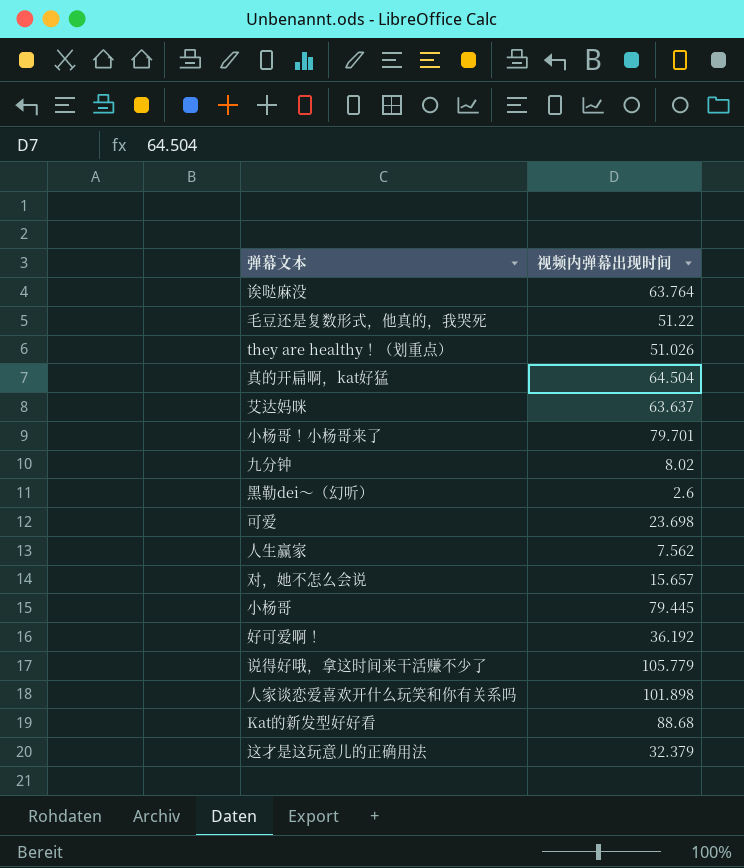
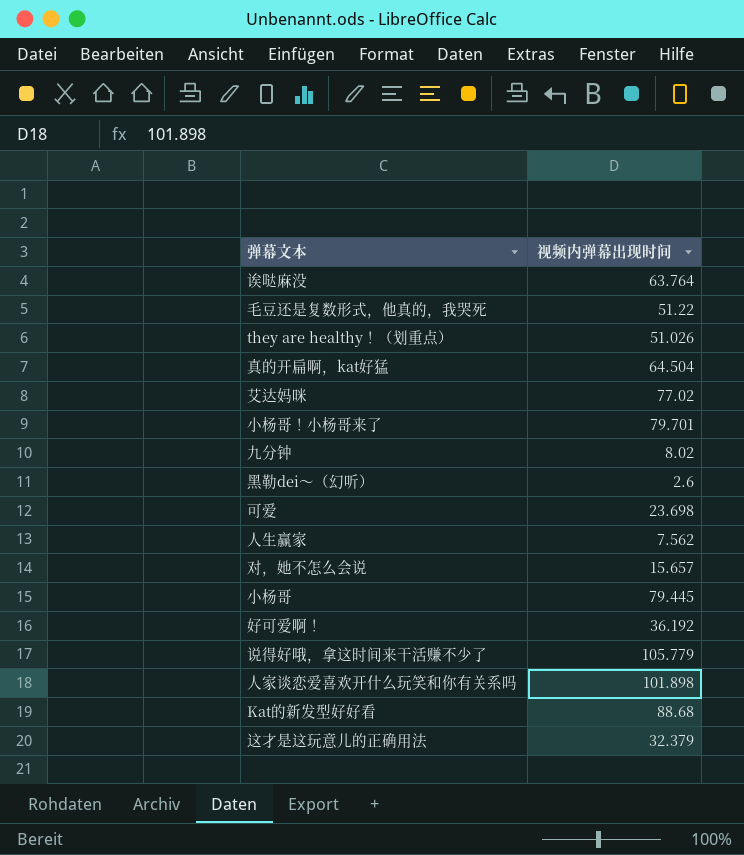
艾达妈咪 | 视频内弹幕出现时间: 63.637 -> 77.02

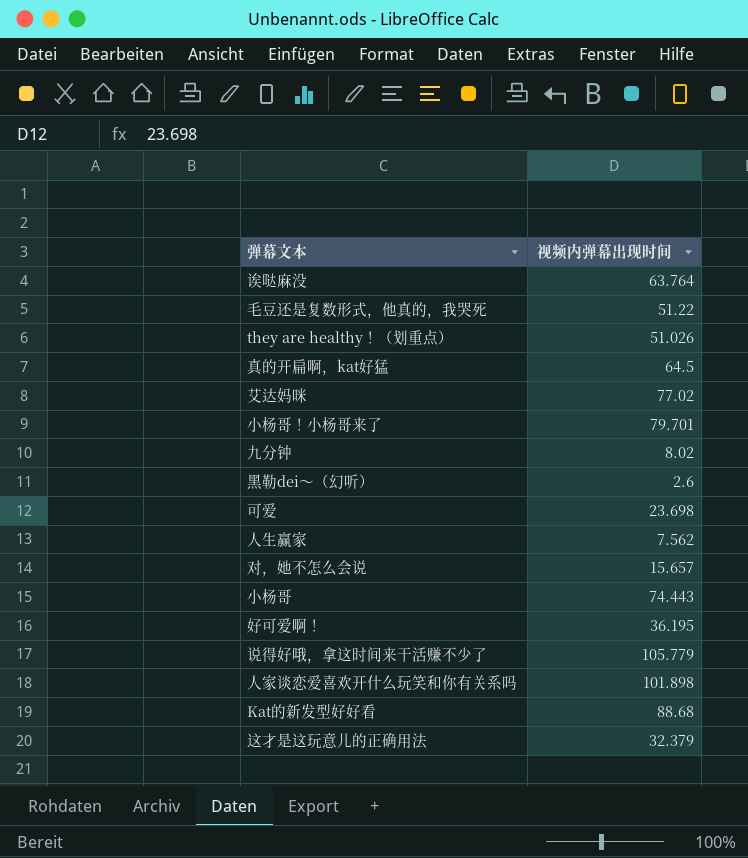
真的开扁啊，kat好猛 | 视频内弹幕出现时间: 64.504 -> 64.5
小杨哥 | 视频内弹幕出现时间: 79.445 -> 74.443
好可爱啊！ | 视频内弹幕出现时间: 36.192 -> 36.195

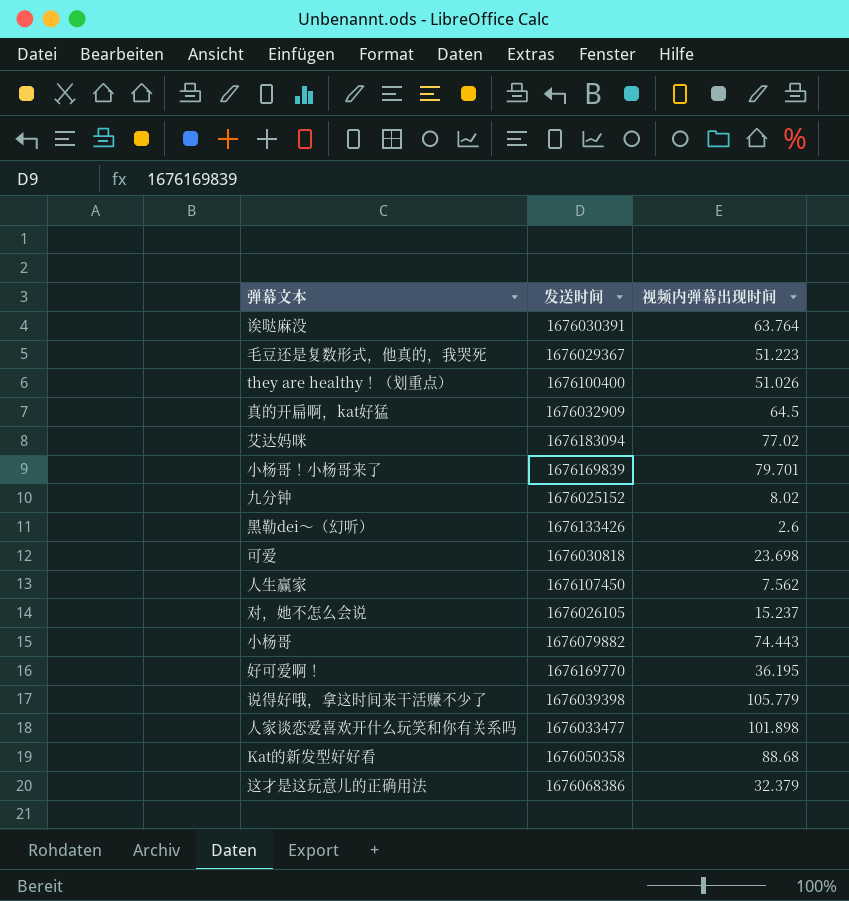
column 发送时间 | position: none -> 2
毛豆还是复数形式，他真的，我哭死 | 视频内弹幕出现时间: 51.22 -> 51.223
对，她不怎么会说 | 视频内弹幕出现时间: 15.657 -> 15.237

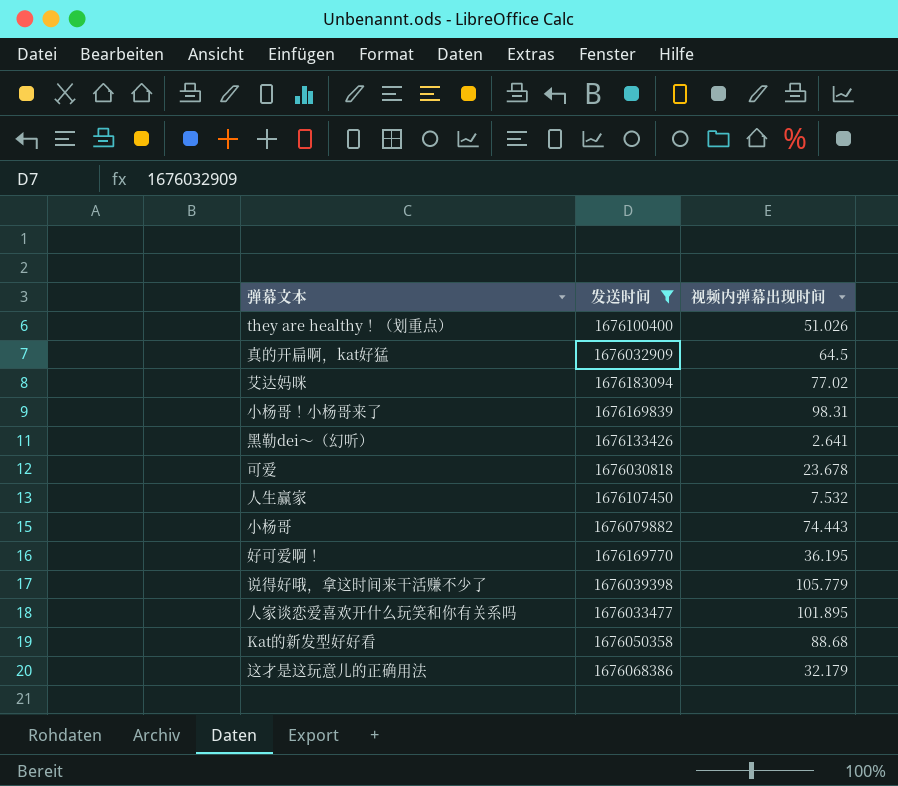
filter: none -> 发送时间 >= 1676030818
小杨哥！小杨哥来了 | 视频内弹幕出现时间: 79.701 -> 98.31
黑勒dei～（幻听） | 视频内弹幕出现时间: 2.6 -> 2.641
可爱 | 视频内弹幕出现时间: 23.698 -> 23.678
人生赢家 | 视频内弹幕出现时间: 7.562 -> 7.532
人家谈恋爱喜欢开什么玩笑和你有关系吗 | 视频内弹幕出现时间: 101.898 -> 101.895
这才是这玩意儿的正确用法 | 视频内弹幕出现时间: 32.379 -> 32.179

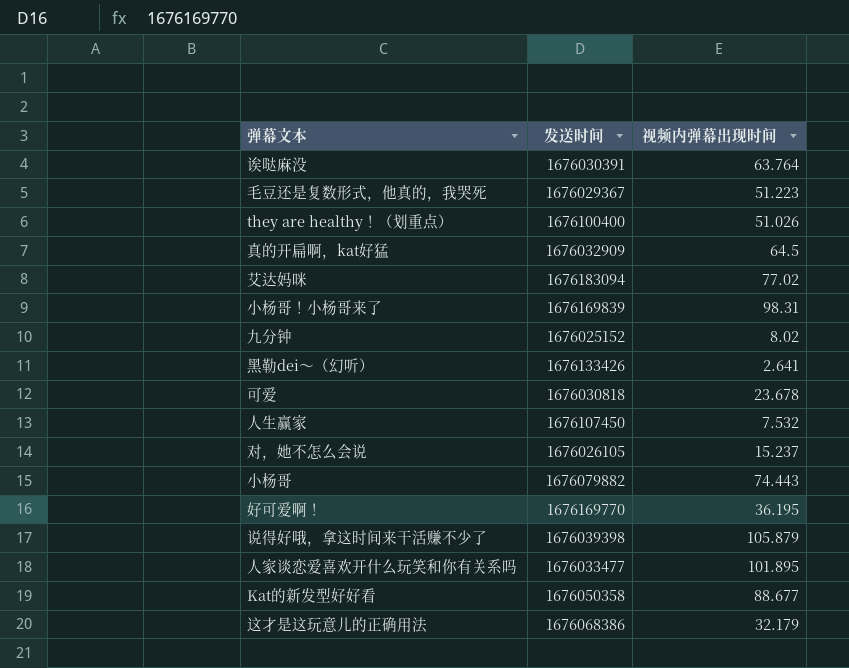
filter: 发送时间 >= 1676030818 -> none
说得好哦，拿这时间来干活赚不少了 | 视频内弹幕出现时间: 105.779 -> 105.879
Kat的新发型好好看 | 视频内弹幕出现时间: 88.68 -> 88.677

